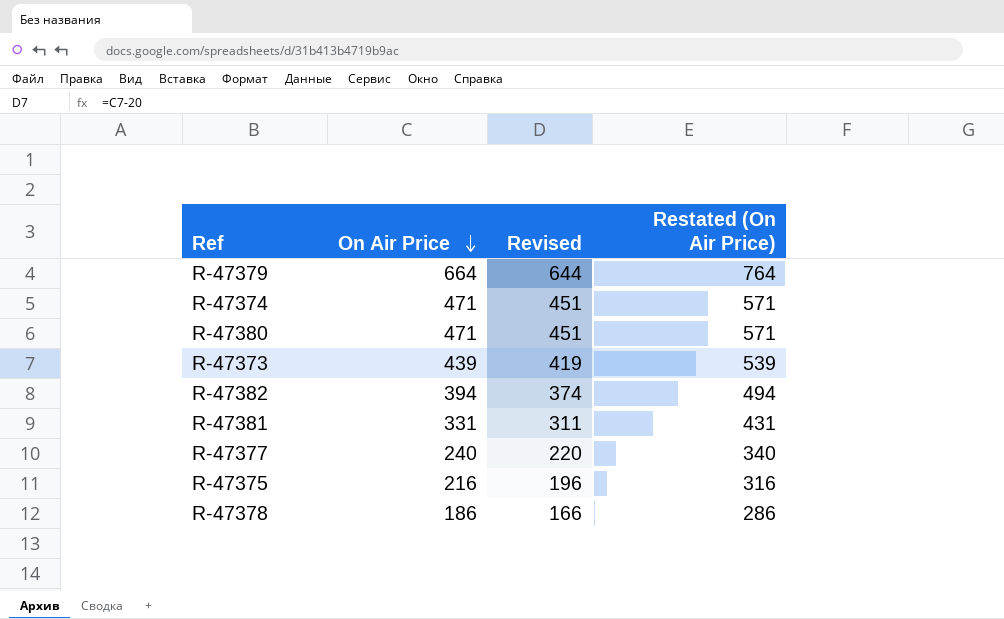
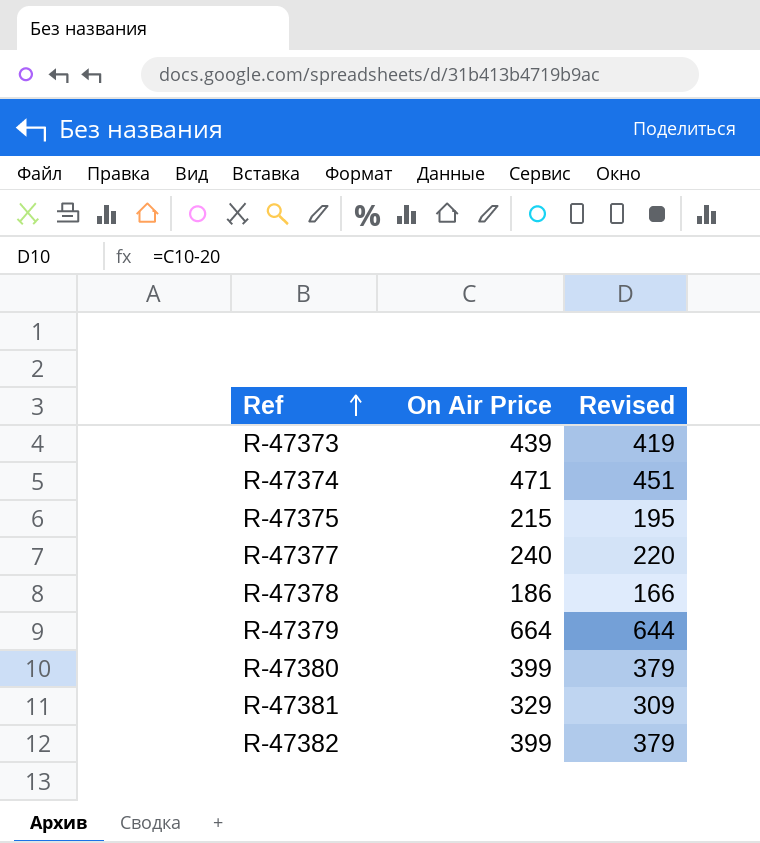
row order: On Air Price descending -> Ref ascending
column Restated (On Air Price) | formula: [On Air Price] + 100 -> none
R-47375 | On Air Price: 216 -> 215
R-47375 | Revised: 196 -> 195
R-47380 | On Air Price: 471 -> 399
R-47380 | Revised: 451 -> 379
R-47381 | On Air Price: 331 -> 329
R-47381 | Revised: 311 -> 309
R-47382 | On Air Price: 394 -> 399
R-47382 | Revised: 374 -> 379

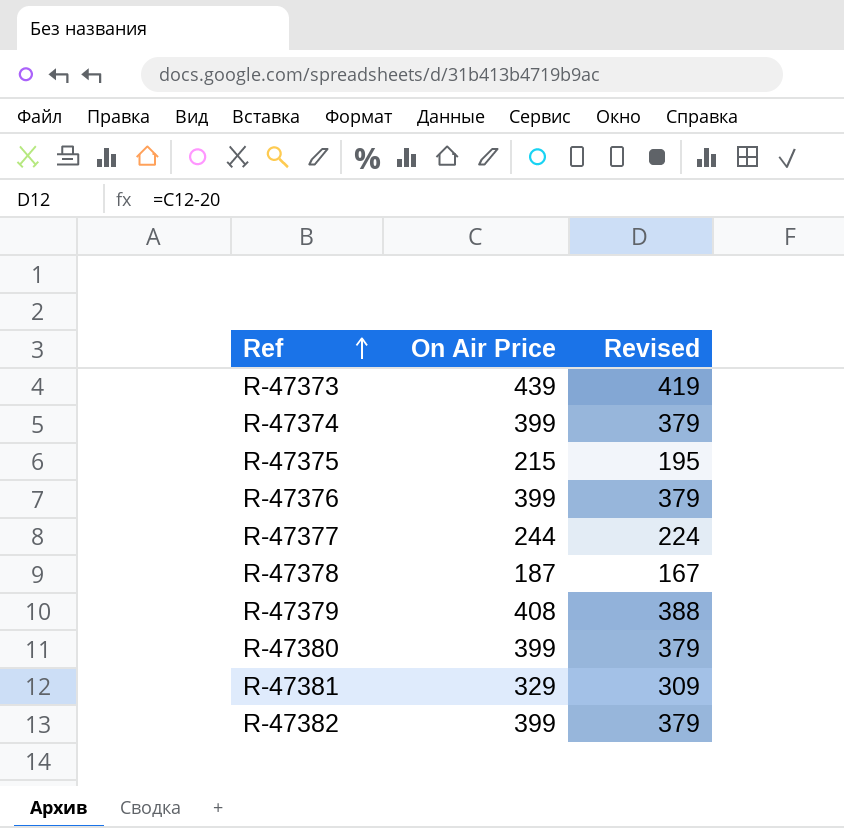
R-47374 | On Air Price: 471 -> 399
R-47374 | Revised: 451 -> 379
row R-47376: none -> 399 | 379
R-47377 | On Air Price: 240 -> 244
R-47377 | Revised: 220 -> 224
R-47378 | On Air Price: 186 -> 187
R-47378 | Revised: 166 -> 167
R-47379 | On Air Price: 664 -> 408
R-47379 | Revised: 644 -> 388

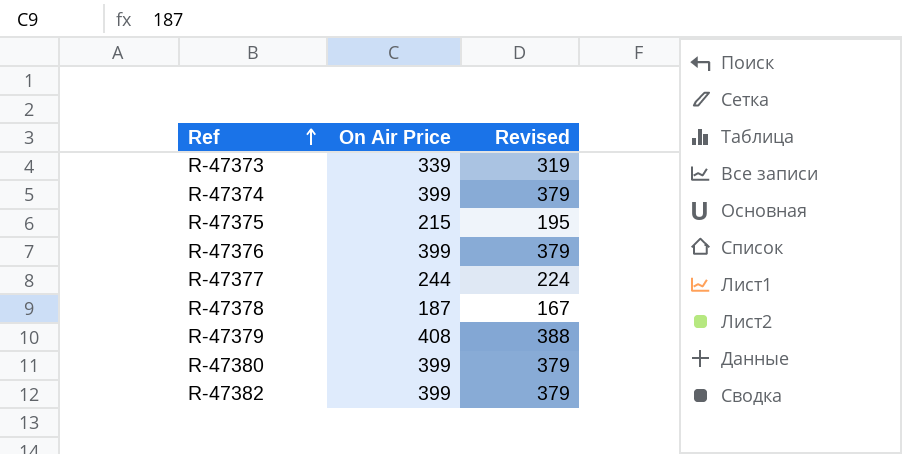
row R-47381: 329 | 309 -> none
R-47373 | On Air Price: 439 -> 339
R-47373 | Revised: 419 -> 319

